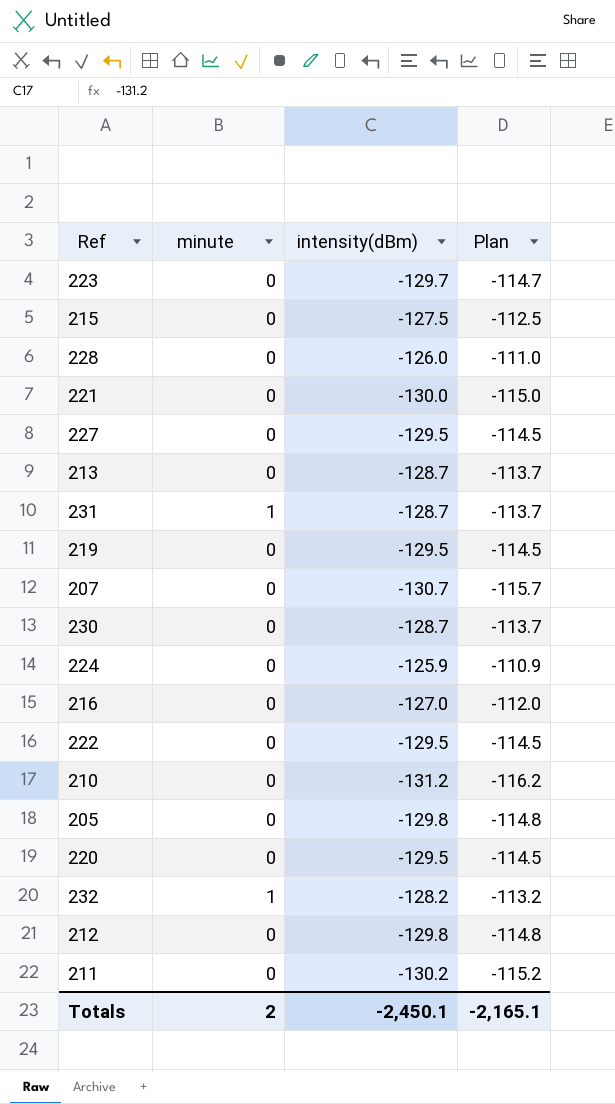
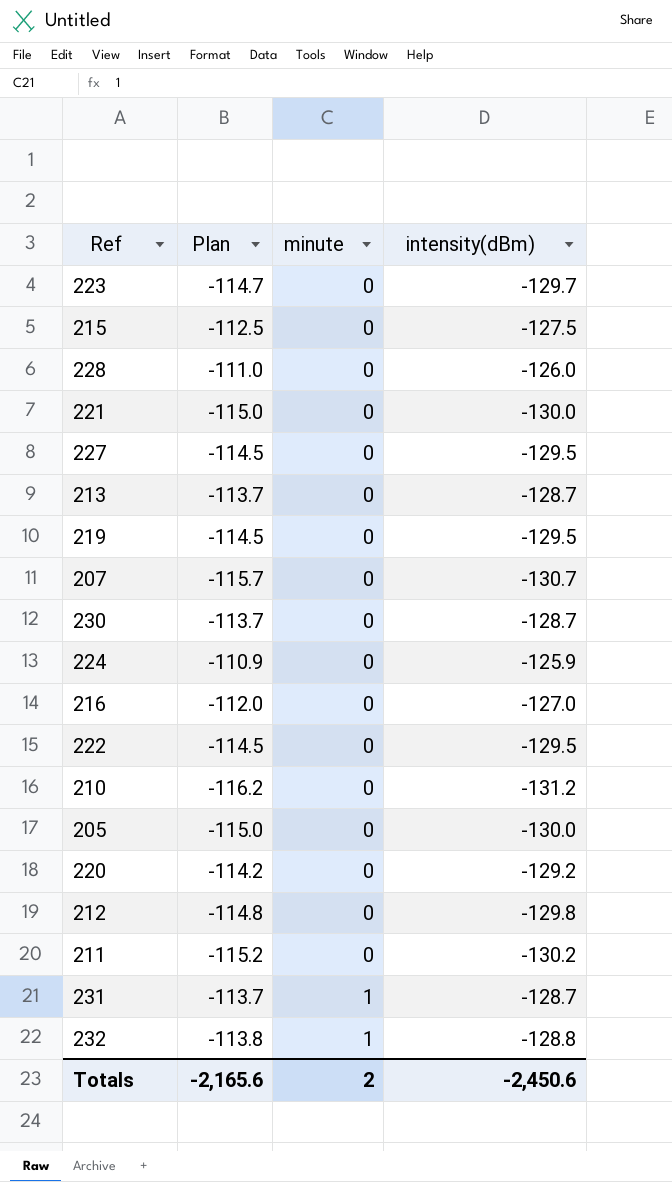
row order: none -> minute ascending
column Plan | position: 4 -> 2
205 | Plan: -114.8 -> -115.0
205 | intensity(dBm): -129.8 -> -130.0
220 | Plan: -114.5 -> -114.2
220 | intensity(dBm): -129.5 -> -129.2
232 | Plan: -113.2 -> -113.8
232 | intensity(dBm): -128.2 -> -128.8
Totals | Plan: -2,165.1 -> -2,165.6
Totals | intensity(dBm): -2,450.1 -> -2,450.6

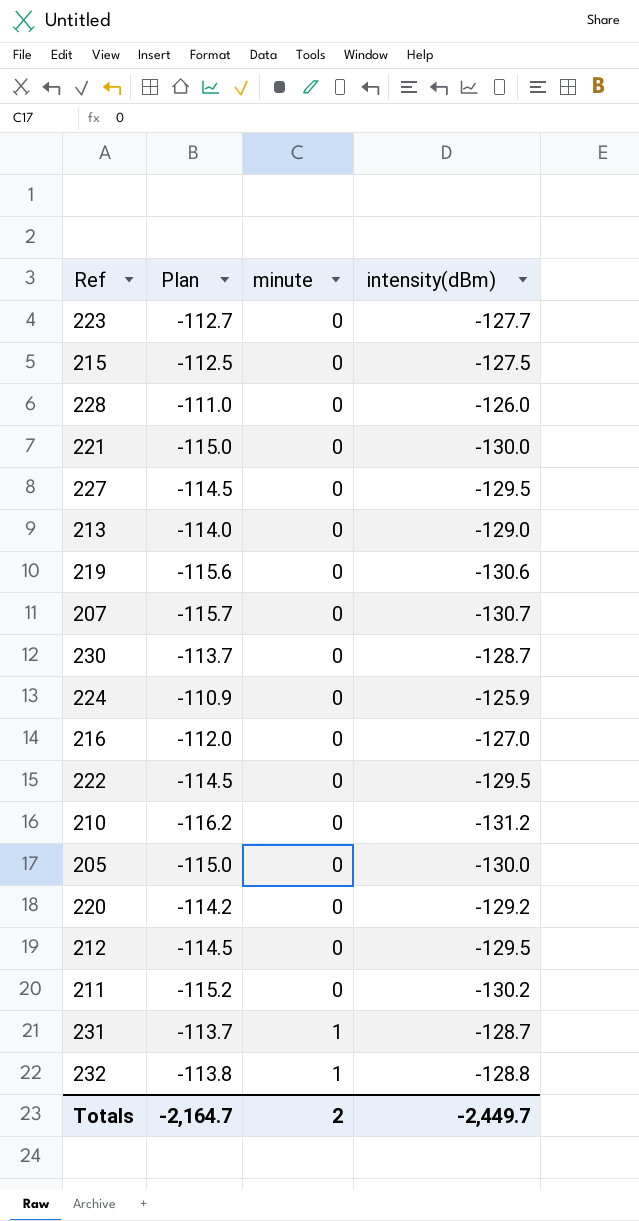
223 | Plan: -114.7 -> -112.7
223 | intensity(dBm): -129.7 -> -127.7
213 | Plan: -113.7 -> -114.0
213 | intensity(dBm): -128.7 -> -129.0
219 | Plan: -114.5 -> -115.6
219 | intensity(dBm): -129.5 -> -130.6
212 | Plan: -114.8 -> -114.5
212 | intensity(dBm): -129.8 -> -129.5
Totals | Plan: -2,165.6 -> -2,164.7
Totals | intensity(dBm): -2,450.6 -> -2,449.7

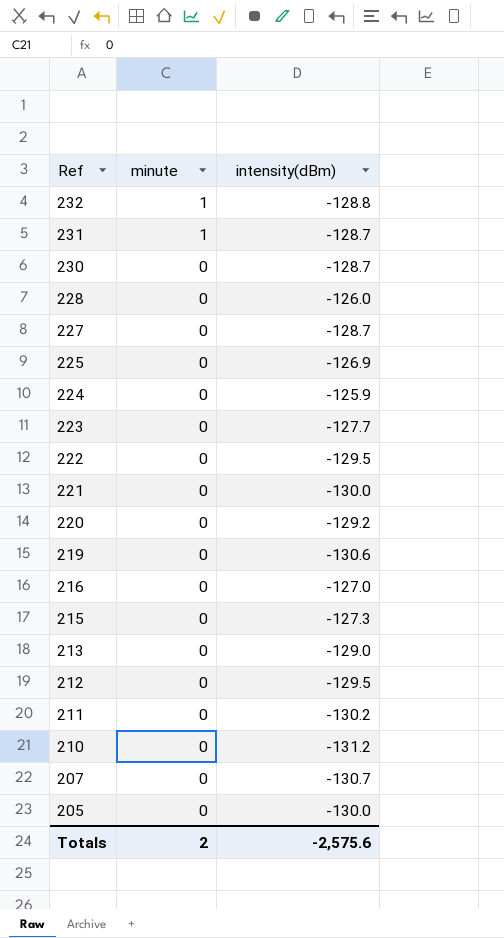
row order: minute ascending -> Ref descending
column Plan | formula: [intensity(dBm)] + 15 -> none
227 | intensity(dBm): -129.5 -> -128.7
row 225: none -> 0 | -126.9
215 | intensity(dBm): -127.5 -> -127.3
Totals | intensity(dBm): -2,449.7 -> -2,575.6

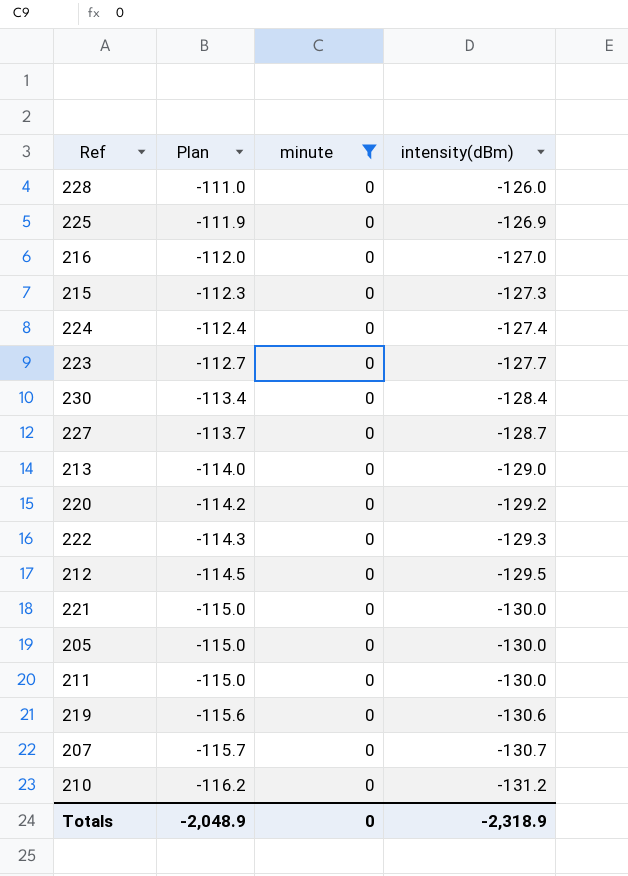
filter: none -> minute = 0
row order: Ref descending -> Plan descending
column Plan | formula: none -> [intensity(dBm)] + 15
224 | intensity(dBm): -125.9 -> -127.4
230 | intensity(dBm): -128.7 -> -128.4
222 | intensity(dBm): -129.5 -> -129.3
211 | intensity(dBm): -130.2 -> -130.0
Totals | minute: 2 -> 0
Totals | intensity(dBm): -2,575.6 -> -2,318.9

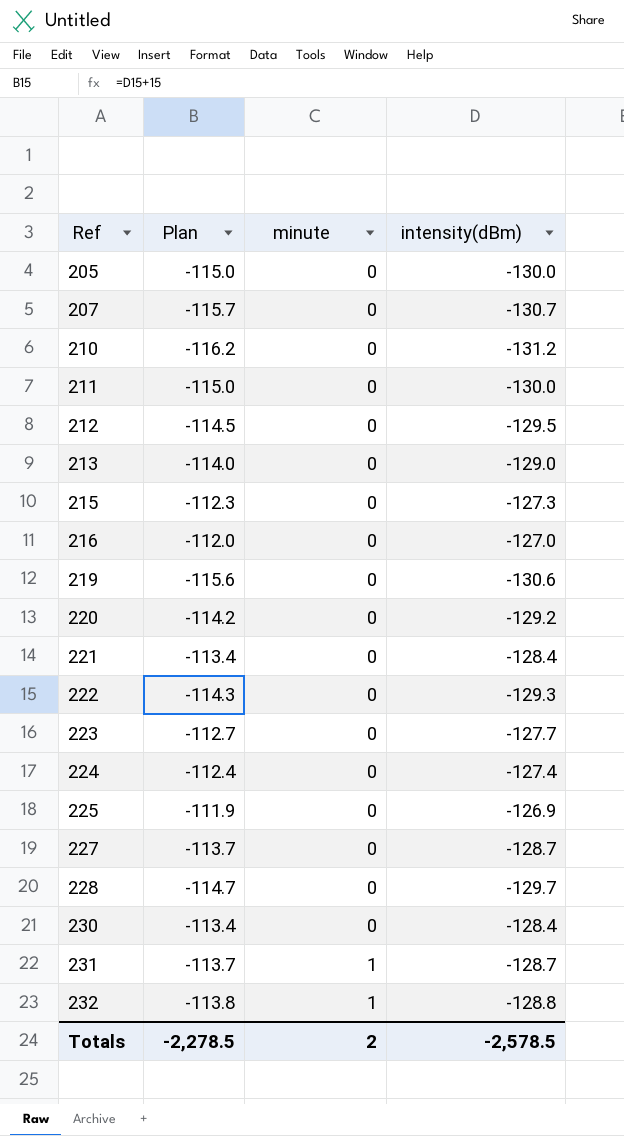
filter: minute = 0 -> none
row order: Plan descending -> Ref ascending
221 | Plan: -115.0 -> -113.4
221 | intensity(dBm): -130.0 -> -128.4
228 | Plan: -111.0 -> -114.7
228 | intensity(dBm): -126.0 -> -129.7
Totals | Plan: -2,048.9 -> -2,278.5
Totals | minute: 0 -> 2
Totals | intensity(dBm): -2,318.9 -> -2,578.5

